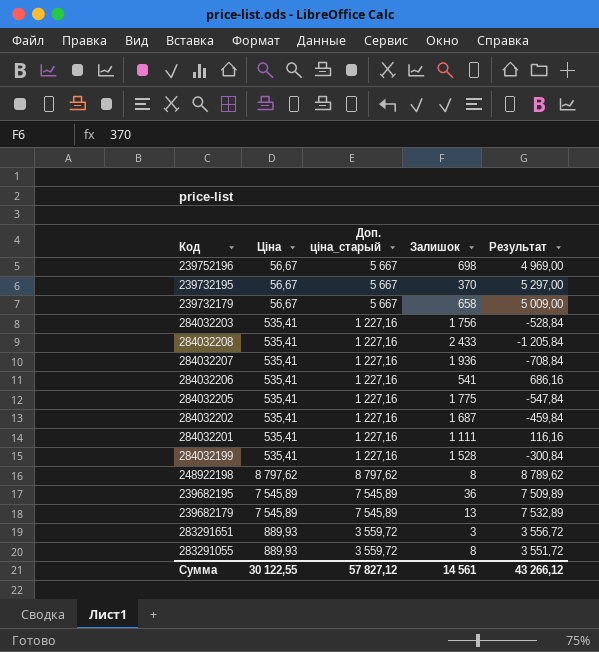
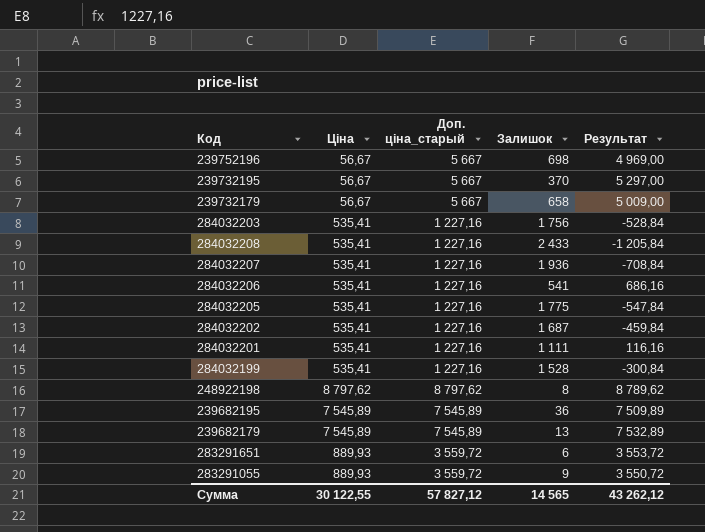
283291651 | Залишок: 3 -> 6
283291651 | Результат: 3 556,72 -> 3 553,72
283291055 | Залишок: 8 -> 9
283291055 | Результат: 3 551,72 -> 3 550,72
Сумма | Залишок: 14 561 -> 14 565
Сумма | Результат: 43 266,12 -> 43 262,12

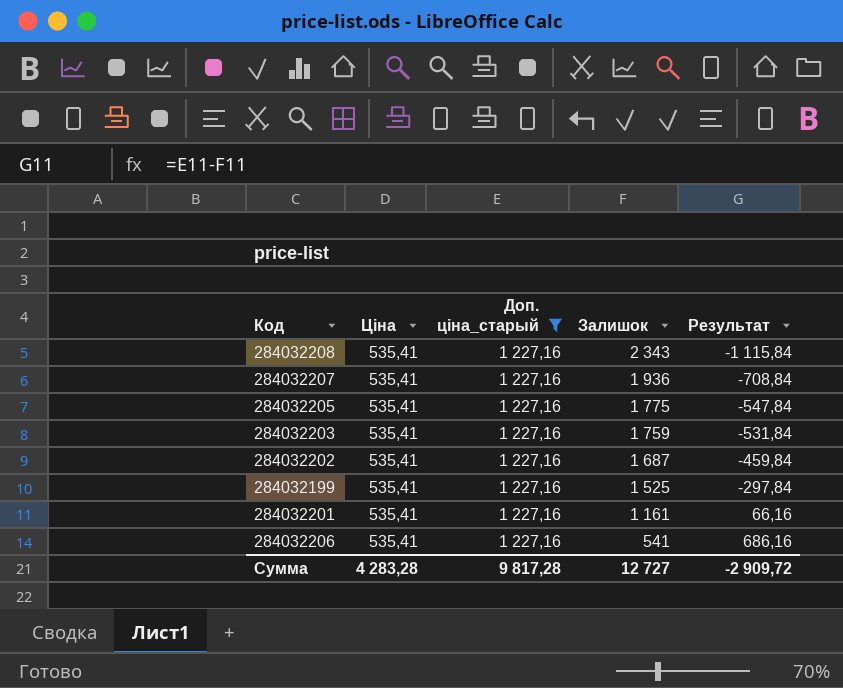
filter: none -> Доп. ціна_старый = 1 227,16
row order: none -> Залишок descending
284032208 | Залишок: 2 433 -> 2 343
284032208 | Результат: -1 205,84 -> -1 115,84
284032203 | Залишок: 1 756 -> 1 759
284032203 | Результат: -528,84 -> -531,84
284032199 | Залишок: 1 528 -> 1 525
284032199 | Результат: -300,84 -> -297,84
284032201 | Залишок: 1 111 -> 1 161
284032201 | Результат: 116,16 -> 66,16
Сумма | Ціна: 30 122,55 -> 4 283,28
Сумма | Доп. ціна_старый: 57 827,12 -> 9 817,28
Сумма | Залишок: 14 565 -> 12 727
Сумма | Результат: 43 262,12 -> -2 909,72

